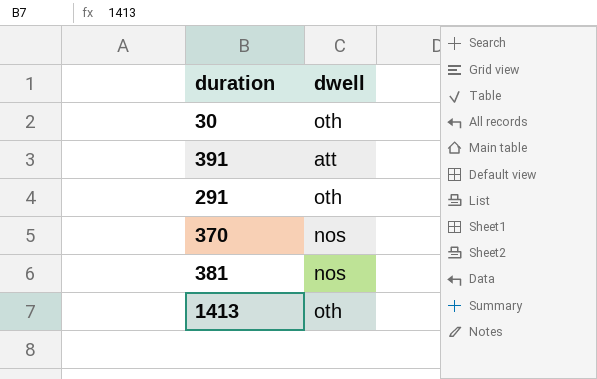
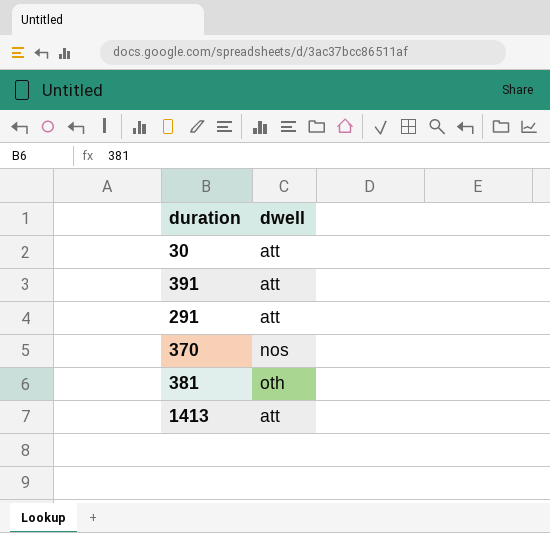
30 | dwell: oth -> att
291 | dwell: oth -> att
381 | dwell: nos -> oth
1413 | dwell: oth -> att

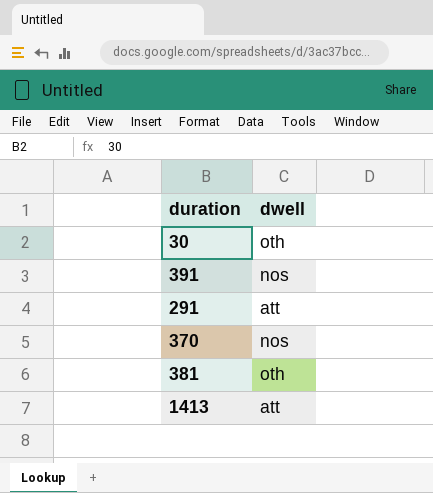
30 | dwell: att -> oth
391 | dwell: att -> nos

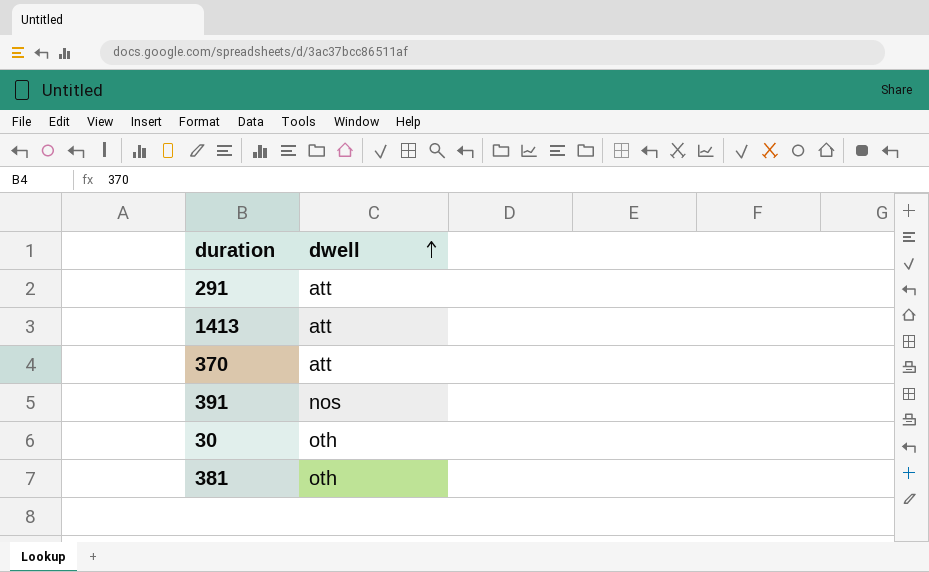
row order: none -> dwell ascending
370 | dwell: nos -> att

